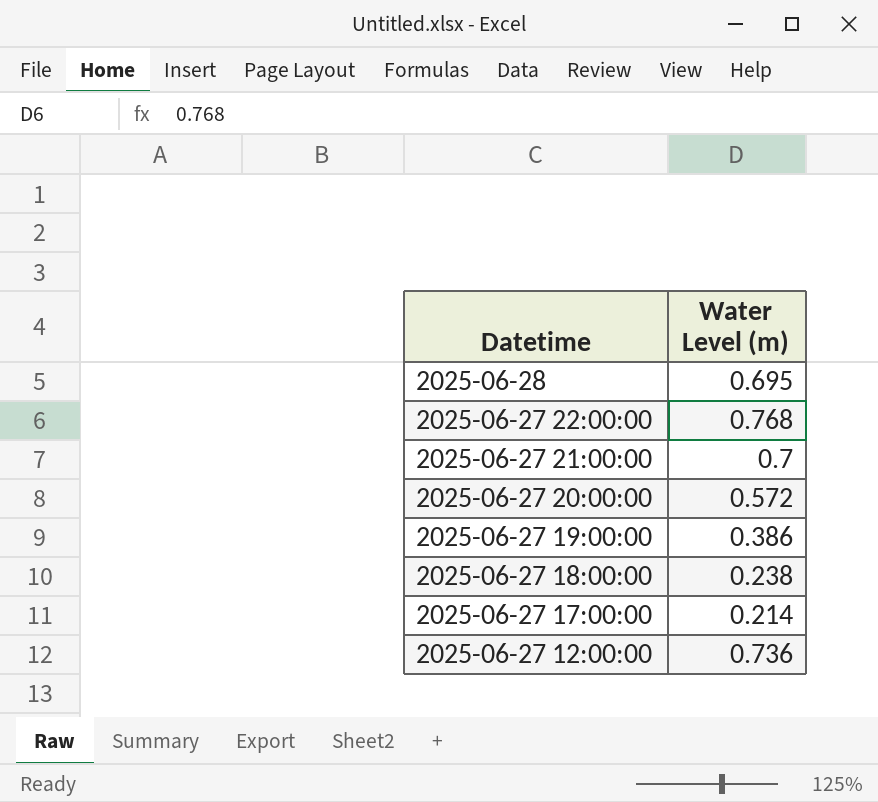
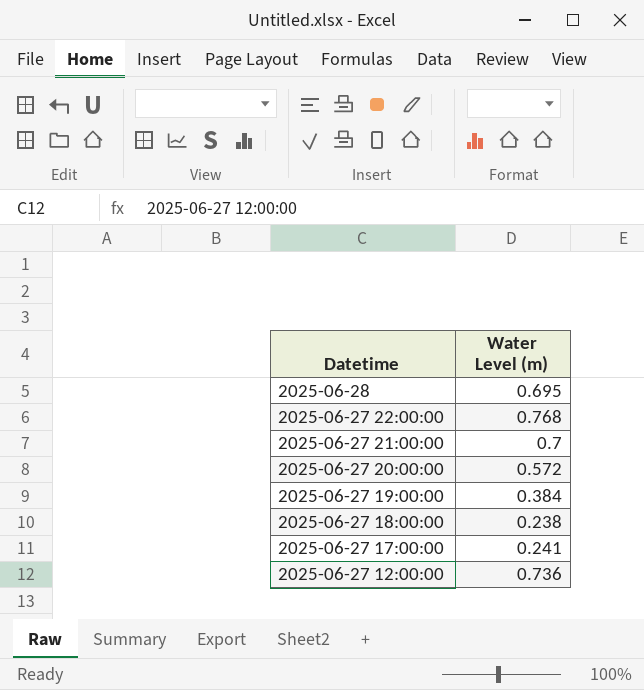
2025-06-27 19:00:00 | Water Level (m): 0.386 -> 0.384
2025-06-27 17:00:00 | Water Level (m): 0.214 -> 0.241

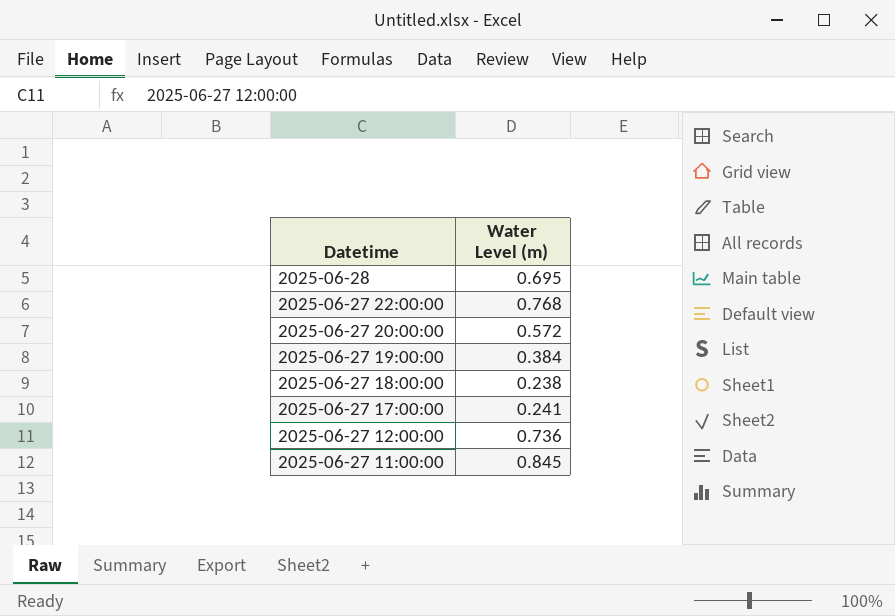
row 2025-06-27 21:00:00: 0.7 -> none
row 2025-06-27 11:00:00: none -> 0.845

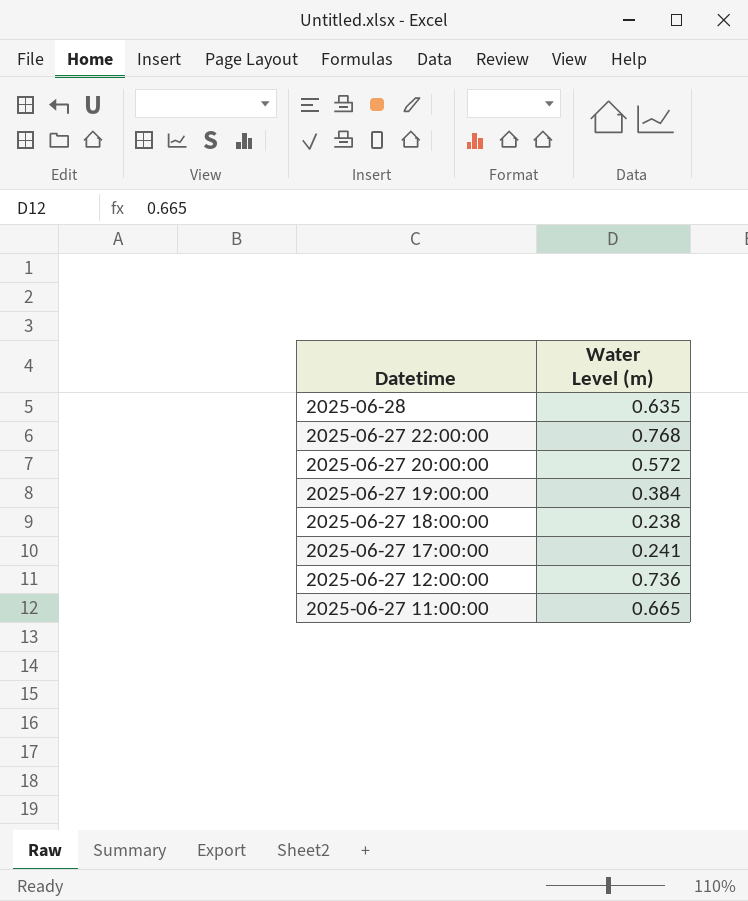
2025-06-28 | Water Level (m): 0.695 -> 0.635
2025-06-27 11:00:00 | Water Level (m): 0.845 -> 0.665

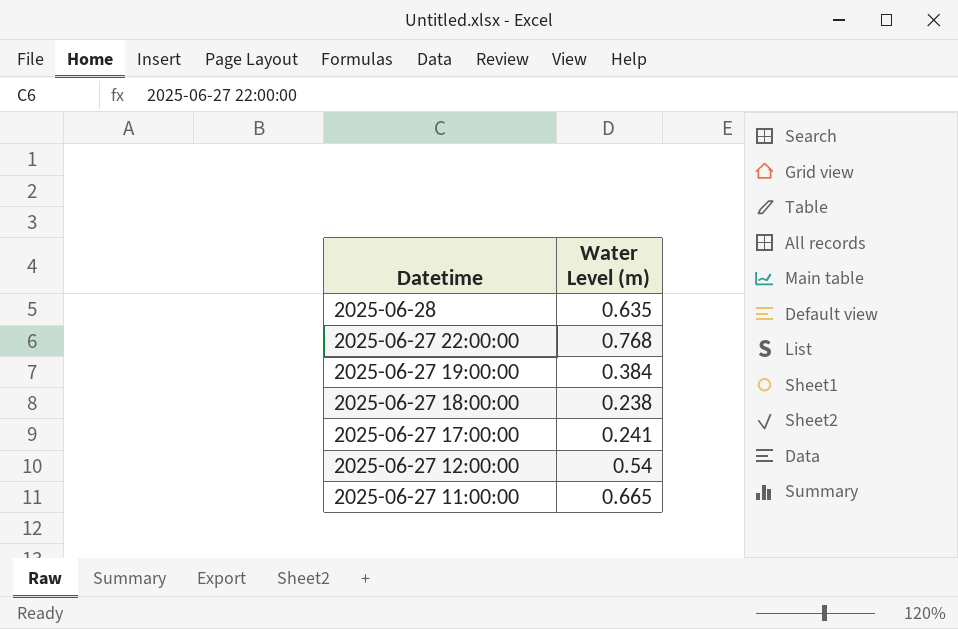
row 2025-06-27 20:00:00: 0.572 -> none
2025-06-27 12:00:00 | Water Level (m): 0.736 -> 0.54

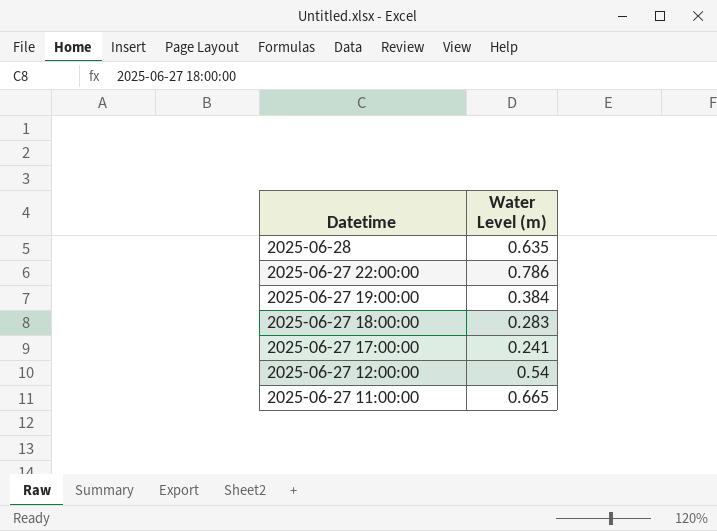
2025-06-27 22:00:00 | Water Level (m): 0.768 -> 0.786
2025-06-27 18:00:00 | Water Level (m): 0.238 -> 0.283

